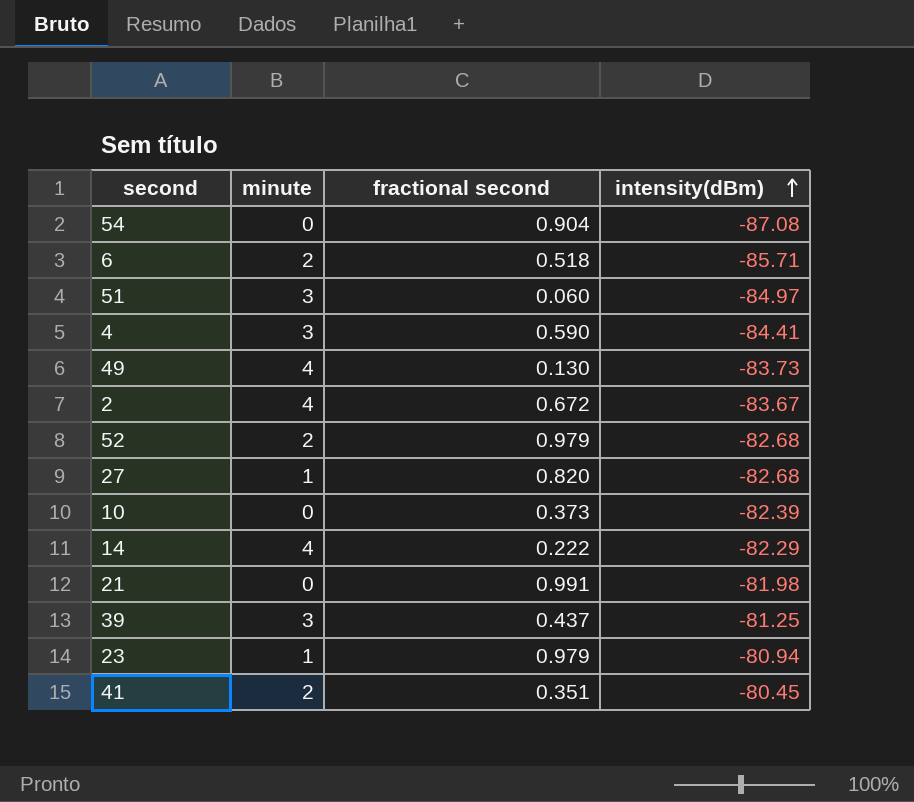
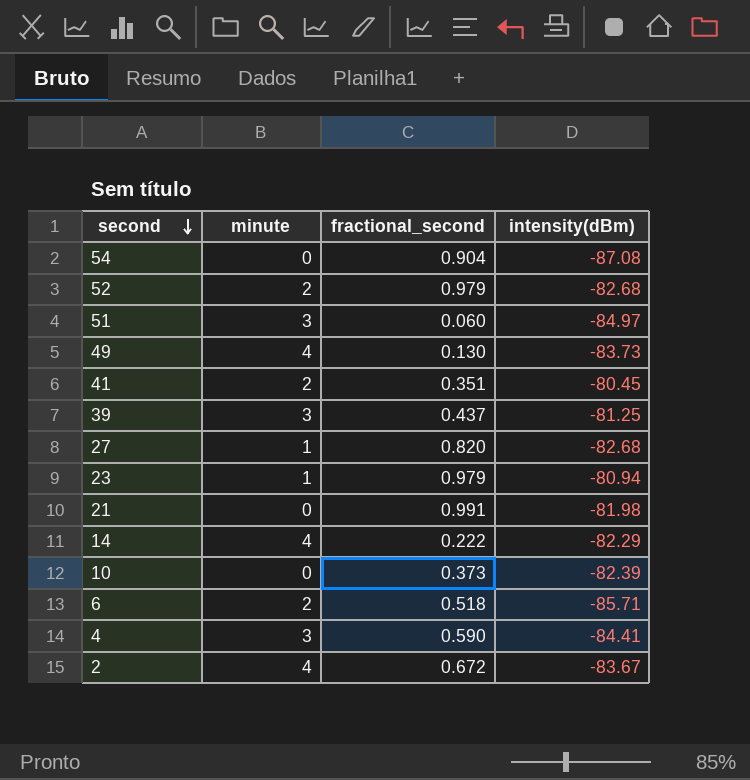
row order: intensity(dBm) ascending -> second descending
column name: fractional second -> fractional_second

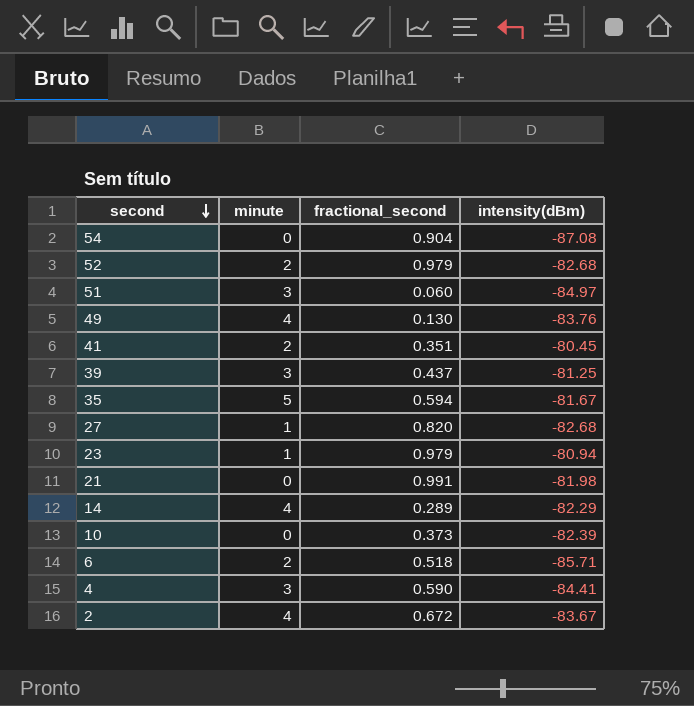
49 | intensity(dBm): -83.73 -> -83.76
row 35: none -> 5 | 0.594 | -81.67
14 | fractional_second: 0.222 -> 0.289

